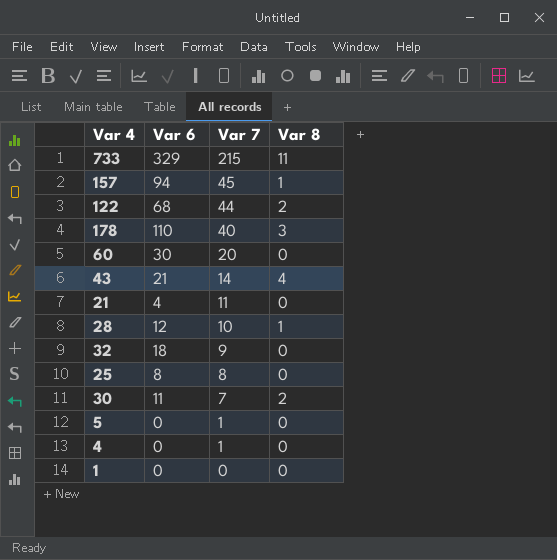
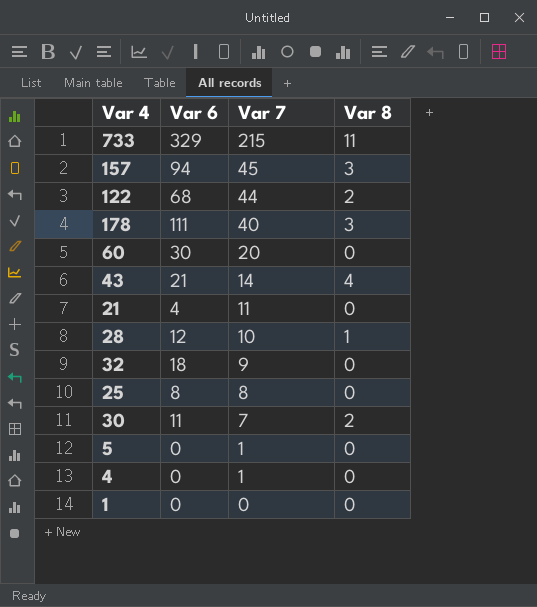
157 | Var 8: 1 -> 3
178 | Var 6: 110 -> 111

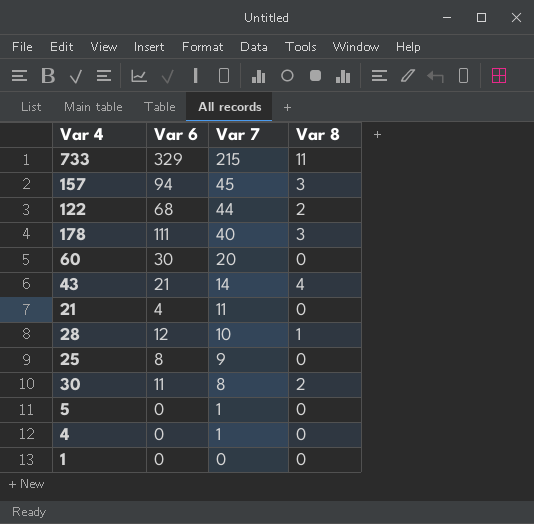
row 32: 18 | 9 | 0 -> none
25 | Var 7: 8 -> 9
30 | Var 7: 7 -> 8

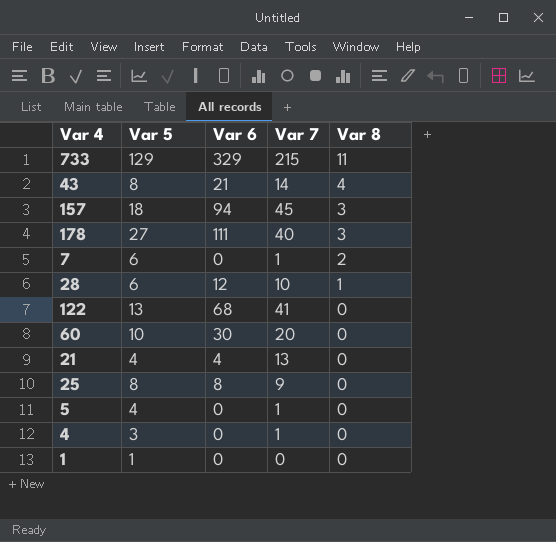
row order: Var 7 descending -> Var 8 descending
column Var 5 | position: none -> 2
row 30: 11 | 8 | 2 -> none
row 7: none -> 6 | 0 | 1 | 2
122 | Var 7: 44 -> 41
122 | Var 8: 2 -> 0
21 | Var 7: 11 -> 13

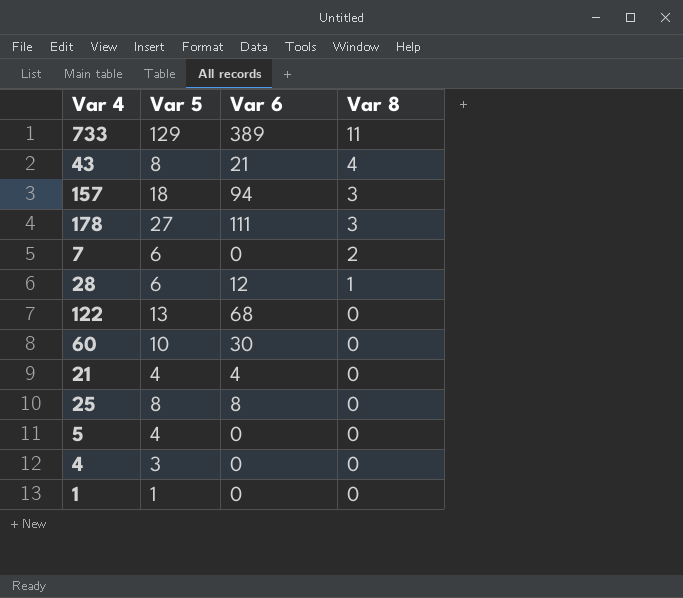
column Var 7 | position: 4 -> none
733 | Var 6: 329 -> 389

